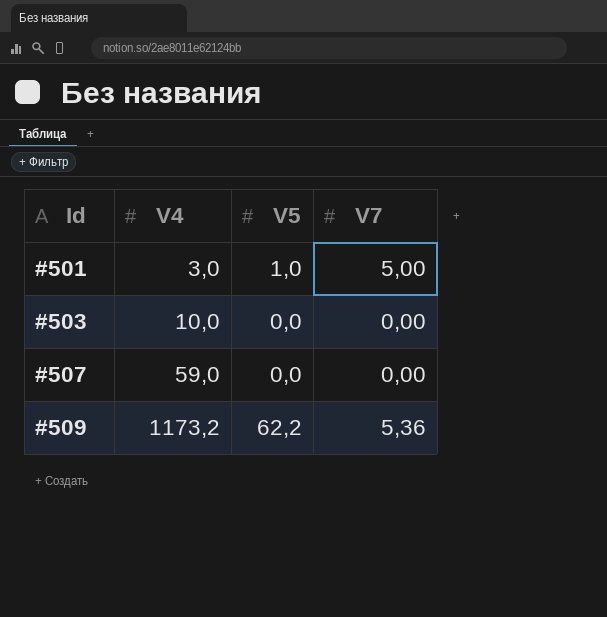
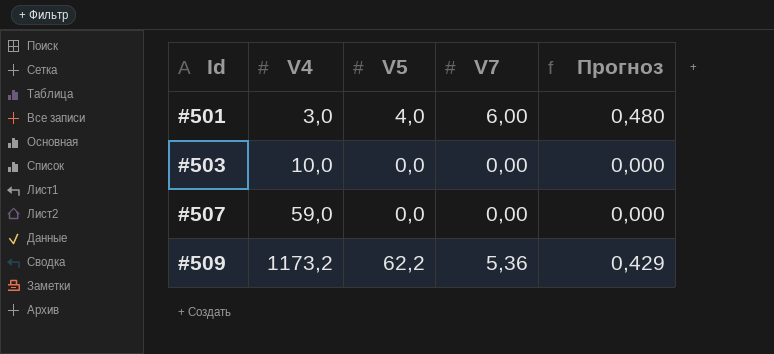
column Прогноз | formula: none -> [V7] * 0,08
#501 | V5: 1,0 -> 4,0
#501 | V7: 5,00 -> 6,00

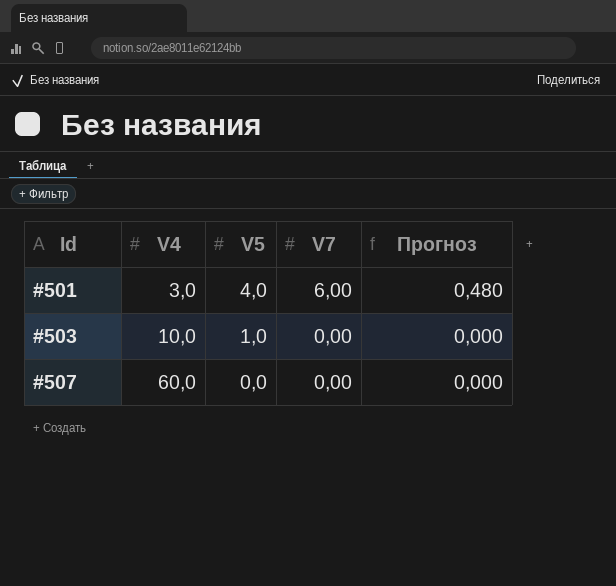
row #509: 1173,2 | 62,2 | 5,36 | 0,429 -> none
#503 | V5: 0,0 -> 1,0
#507 | V4: 59,0 -> 60,0

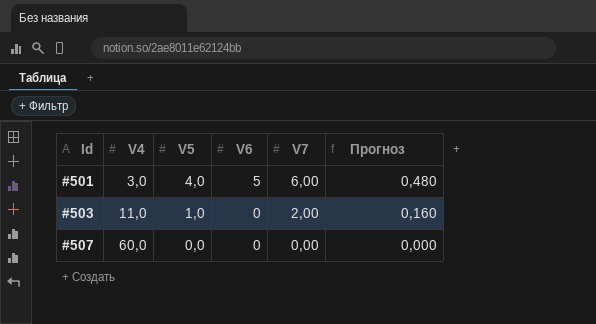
column V6 | position: none -> 4
#503 | V4: 10,0 -> 11,0
#503 | V7: 0,00 -> 2,00
#503 | Прогноз: 0,000 -> 0,160

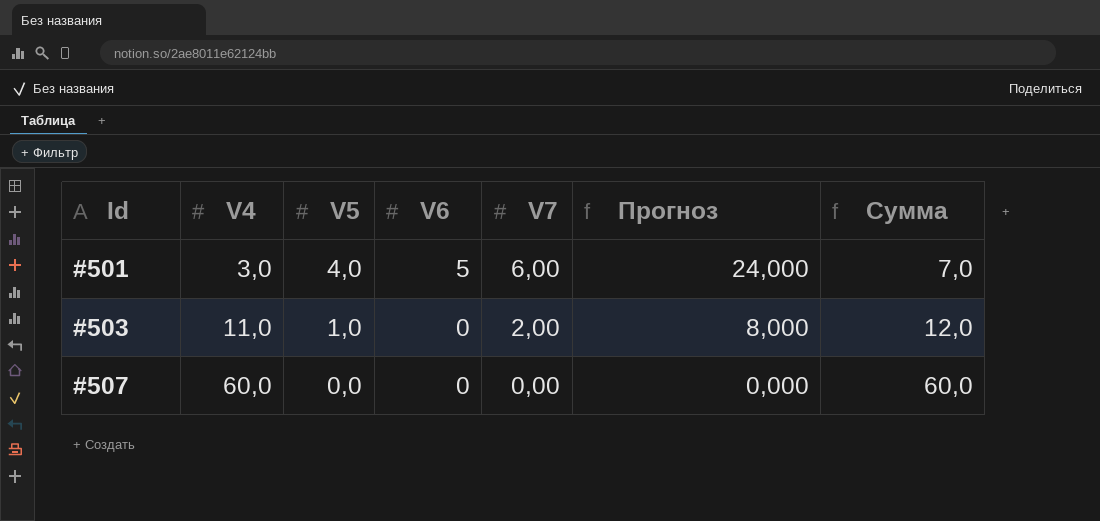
column Прогноз | formula: [V7] * 0,08 -> [V7] * 4
column Сумма | formula: none -> [V4] + [V5]

